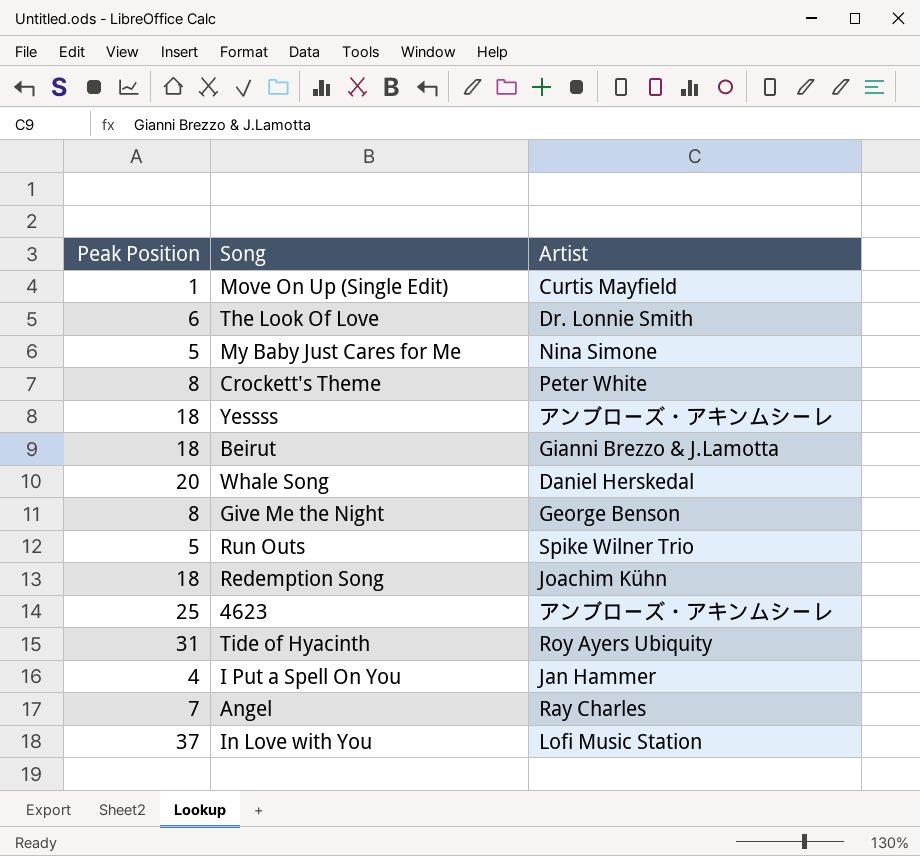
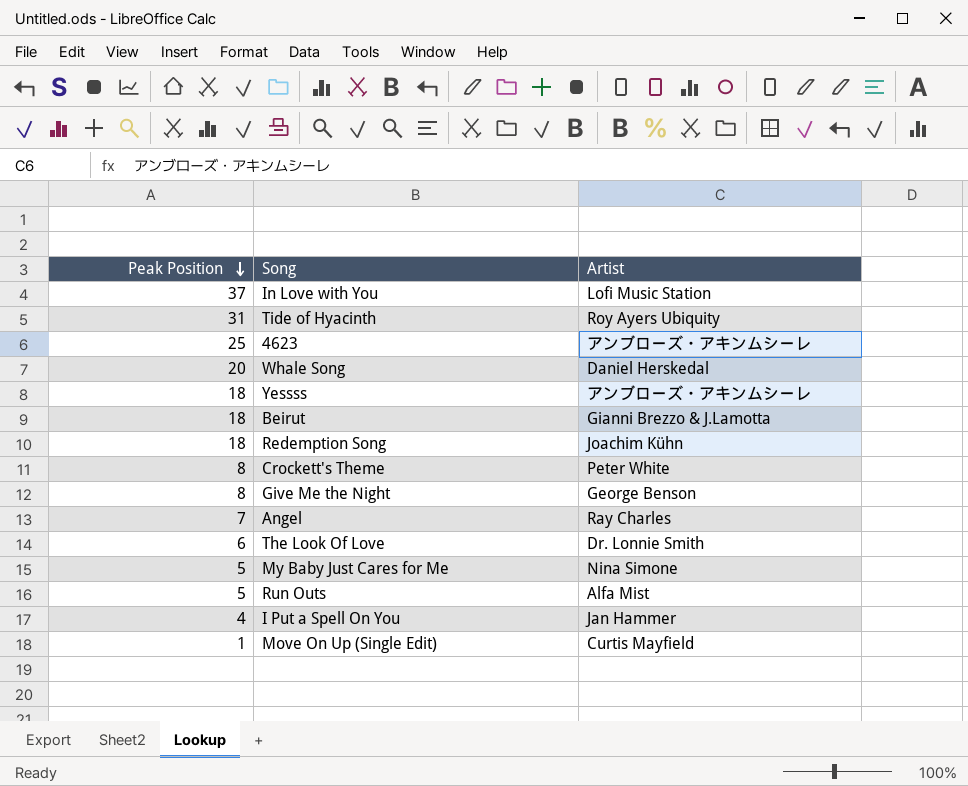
row order: none -> Peak Position descending
Run Outs | Artist: Spike Wilner Trio -> Alfa Mist

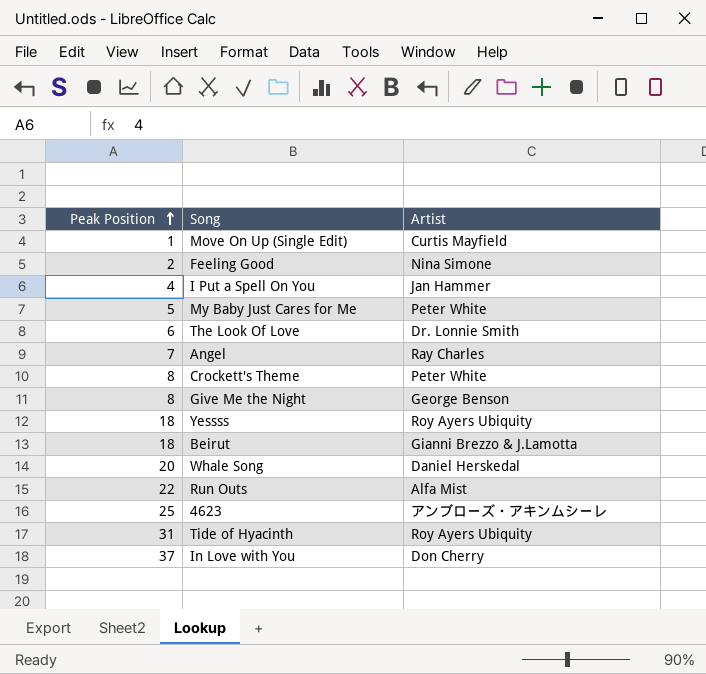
row order: Peak Position descending -> Peak Position ascending
row Redemption Song: 18 | Joachim Kühn -> none
row Feeling Good: none -> 2 | Nina Simone
My Baby Just Cares for Me | Artist: Nina Simone -> Peter White
Yessss | Artist: アンブローズ・アキンムシーレ -> Roy Ayers Ubiquity
Run Outs | Peak Position: 5 -> 22
In Love with You | Artist: Lofi Music Station -> Don Cherry

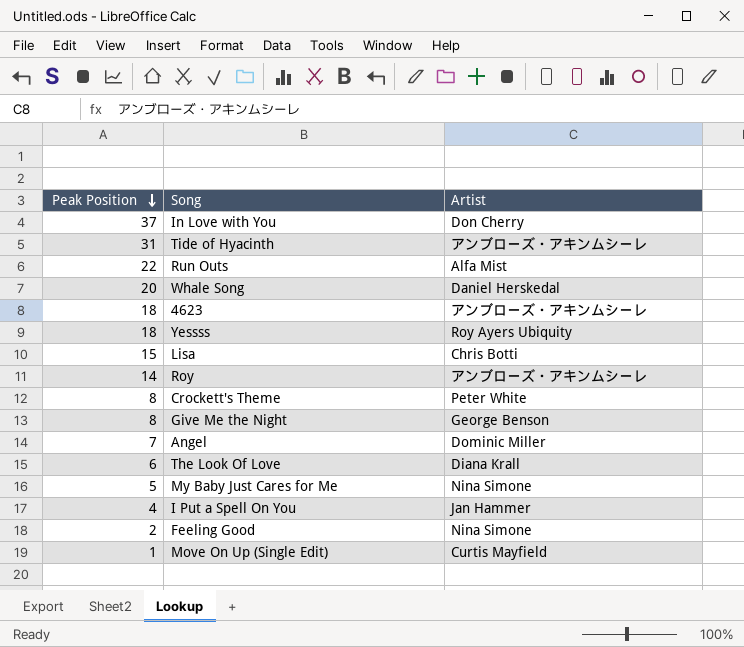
row order: Peak Position ascending -> Peak Position descending
row Beirut: 18 | Gianni Brezzo & J.Lamotta -> none
Tide of Hyacinth | Artist: Roy Ayers Ubiquity -> アンブローズ・アキンムシーレ
4623 | Peak Position: 25 -> 18
row Lisa: none -> 15 | Chris Botti
row Roy: none -> 14 | アンブローズ・アキンムシーレ
Angel | Artist: Ray Charles -> Dominic Miller
The Look Of Love | Artist: Dr. Lonnie Smith -> Diana Krall
My Baby Just Cares for Me | Artist: Peter White -> Nina Simone

